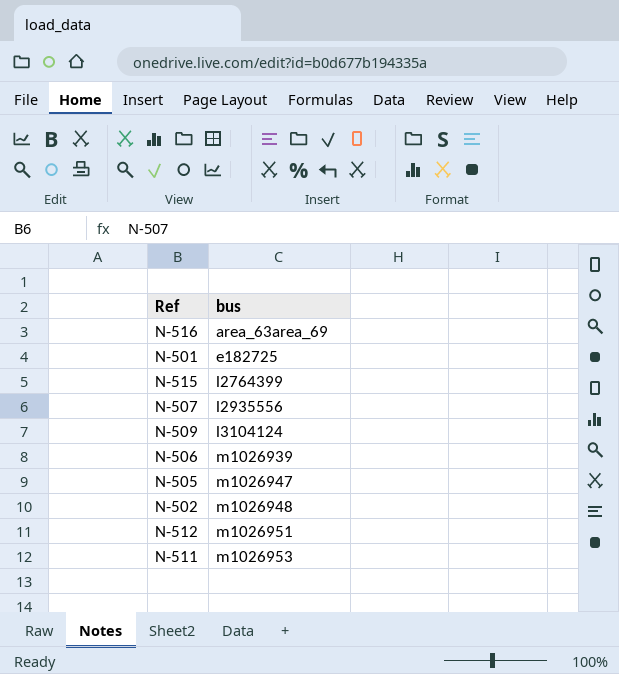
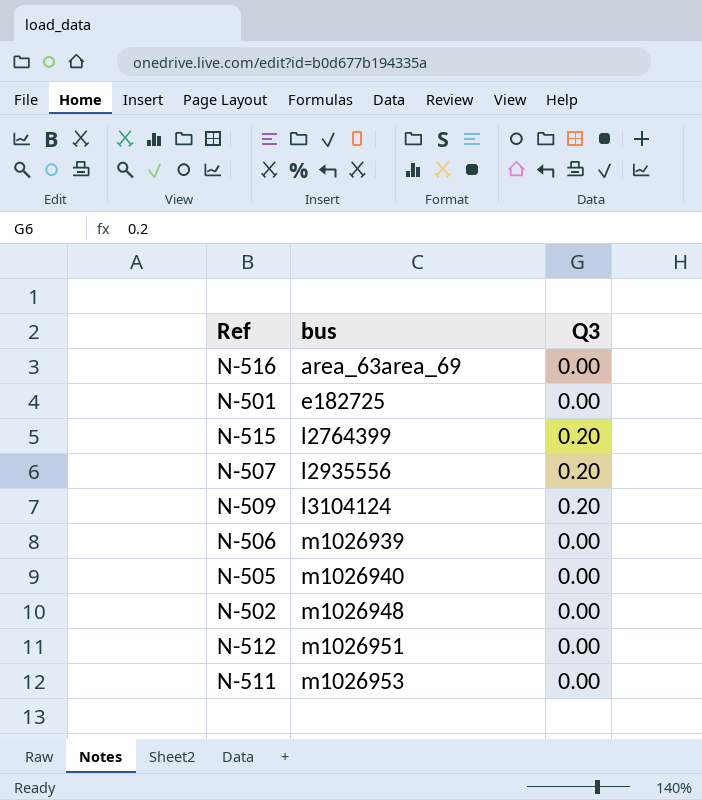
column Q3 | position: none -> 3
N-505 | bus: m1026947 -> m1026940

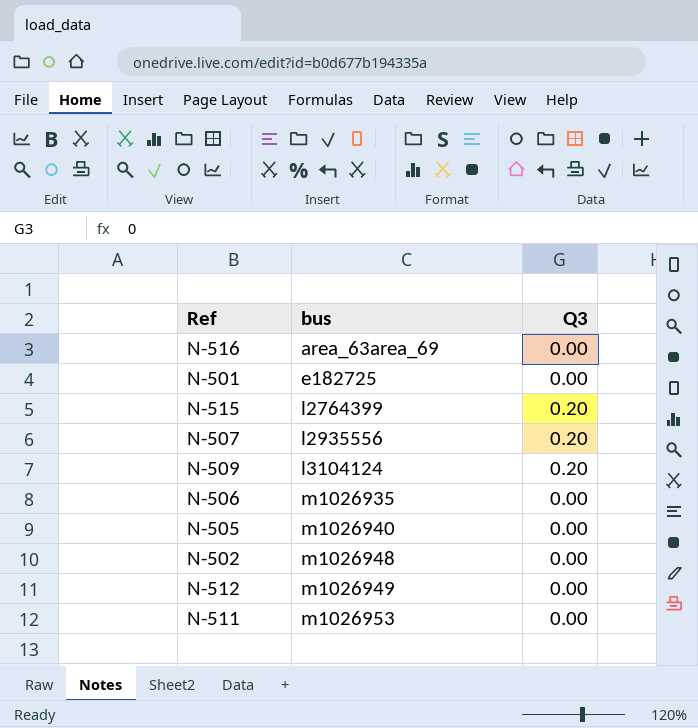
N-506 | bus: m1026939 -> m1026935
N-512 | bus: m1026951 -> m1026949

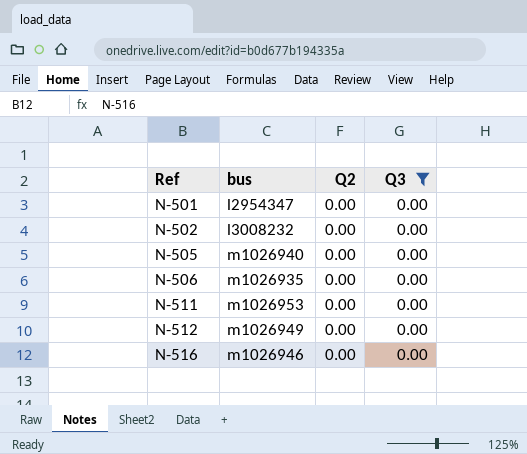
filter: none -> Q3 = 0.00
row order: bus ascending -> Ref ascending
column Q2 | position: none -> 3
N-501 | bus: e182725 -> l2954347
N-502 | bus: m1026948 -> l3008232
N-516 | bus: area_63area_69 -> m1026946

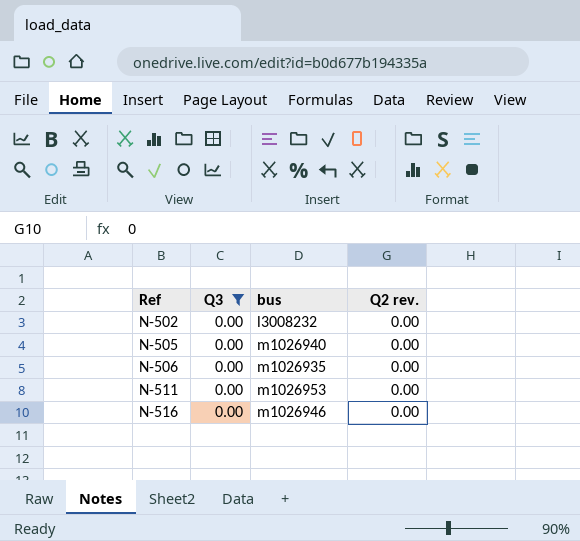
column Q3 | position: 4 -> 2
column name: Q2 -> Q2 rev.
row N-501: l2954347 | 0.00 | 0.00 -> none
row N-512: m1026949 | 0.00 | 0.00 -> none

